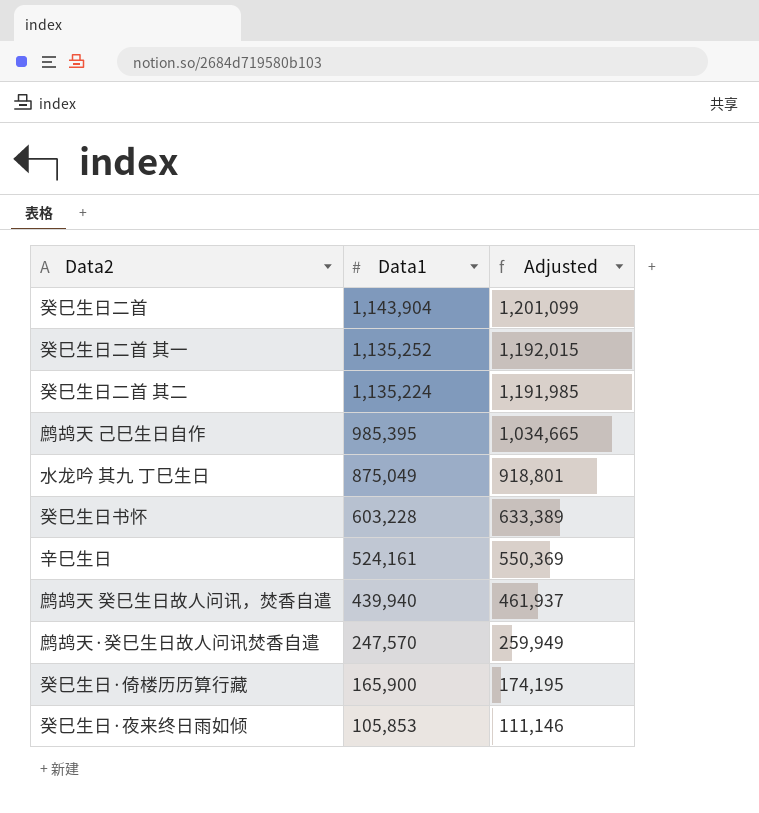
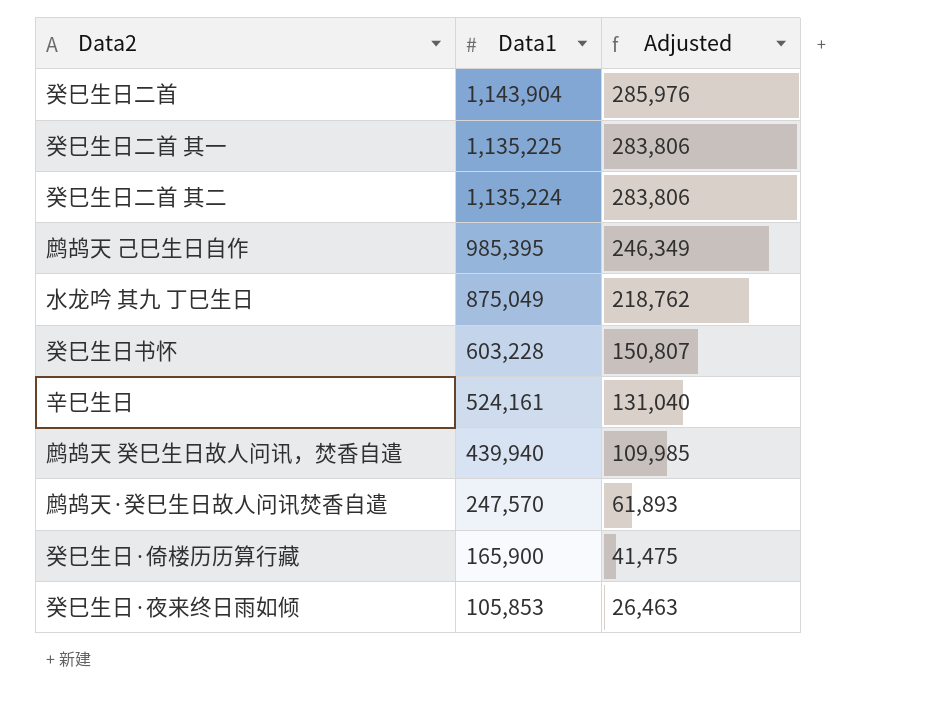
column Adjusted | formula: [Data1] * 1.05 -> [Data1] * 0.25
癸巳生日二首 其一 | Data1: 1,135,252 -> 1,135,225

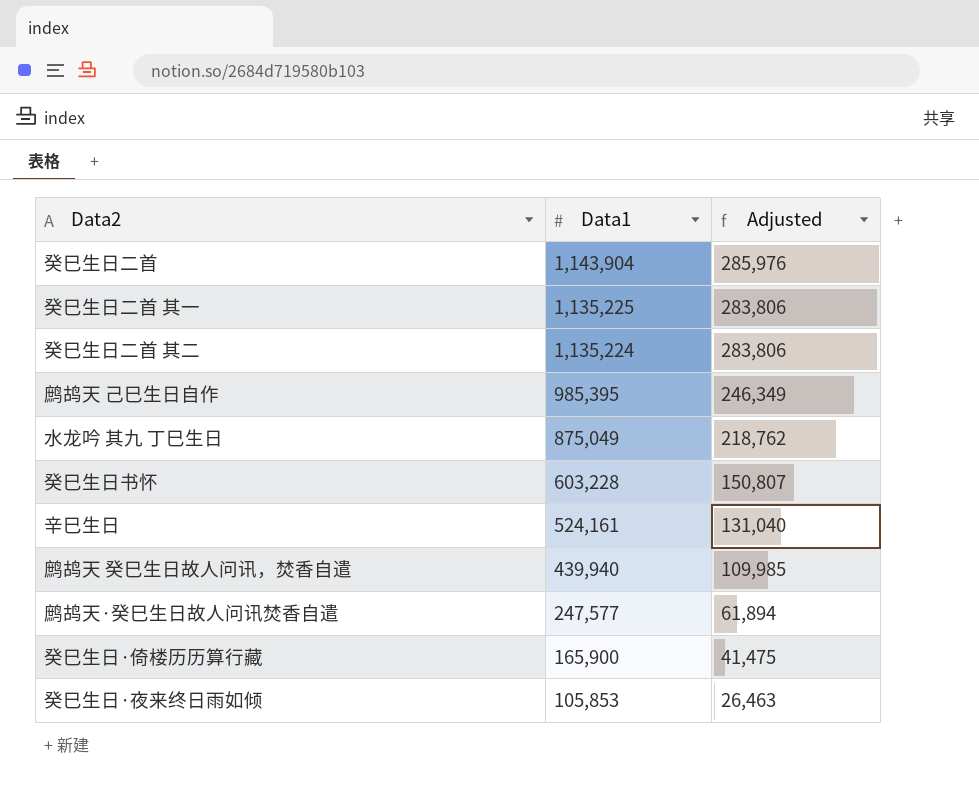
鹧鸪天·癸巳生日故人问讯焚香自遣 | Data1: 247,570 -> 247,577
鹧鸪天·癸巳生日故人问讯焚香自遣 | Adjusted: 61,893 -> 61,894

